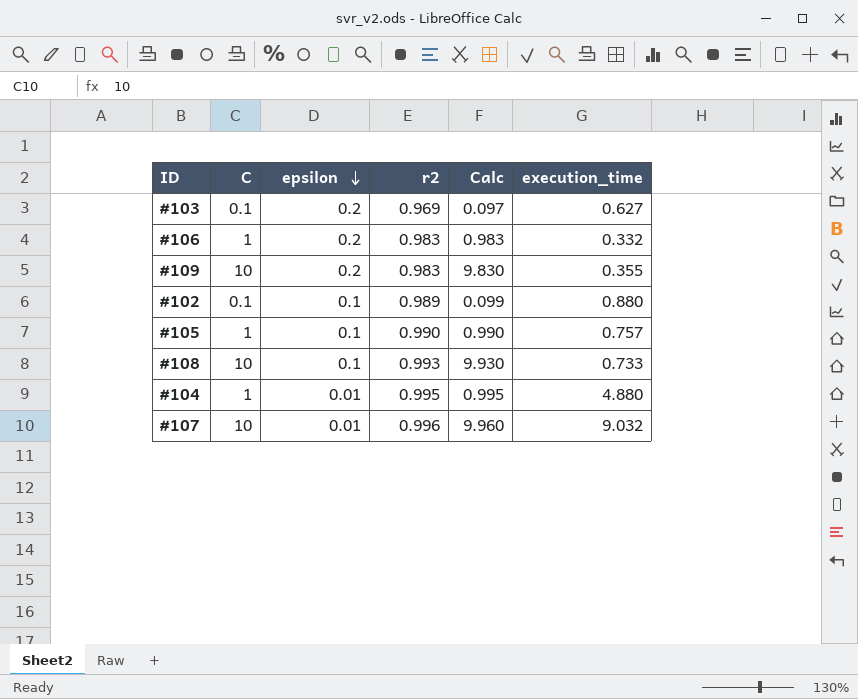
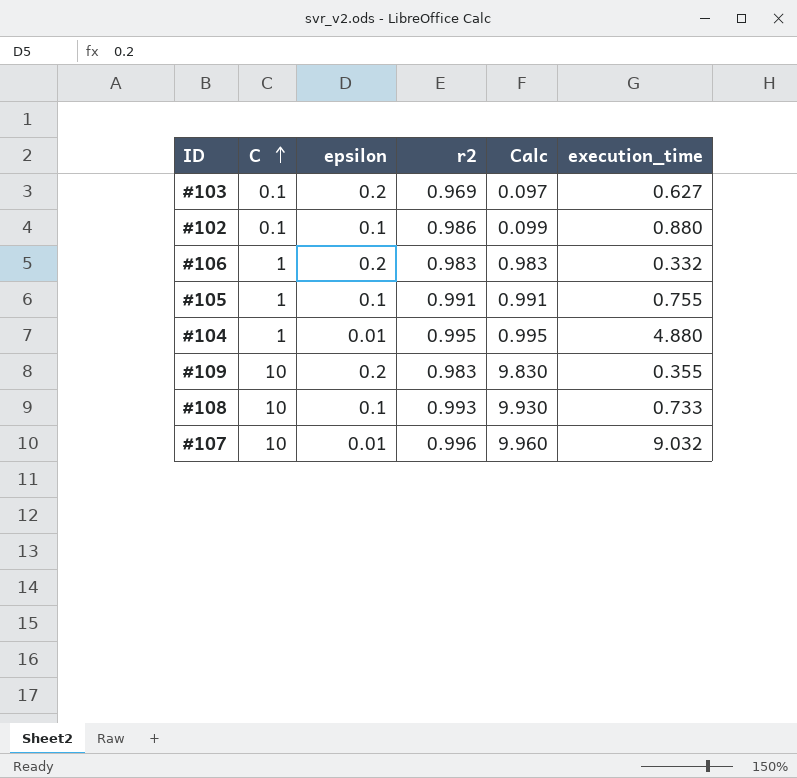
row order: epsilon descending -> C ascending
#102 | r2: 0.989 -> 0.986
#105 | r2: 0.990 -> 0.991
#105 | Calc: 0.990 -> 0.991
#105 | execution_time: 0.757 -> 0.755

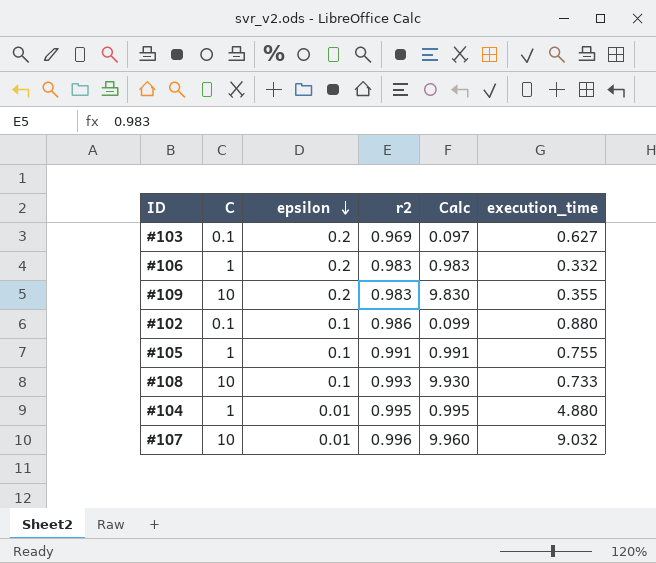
row order: C ascending -> epsilon descending

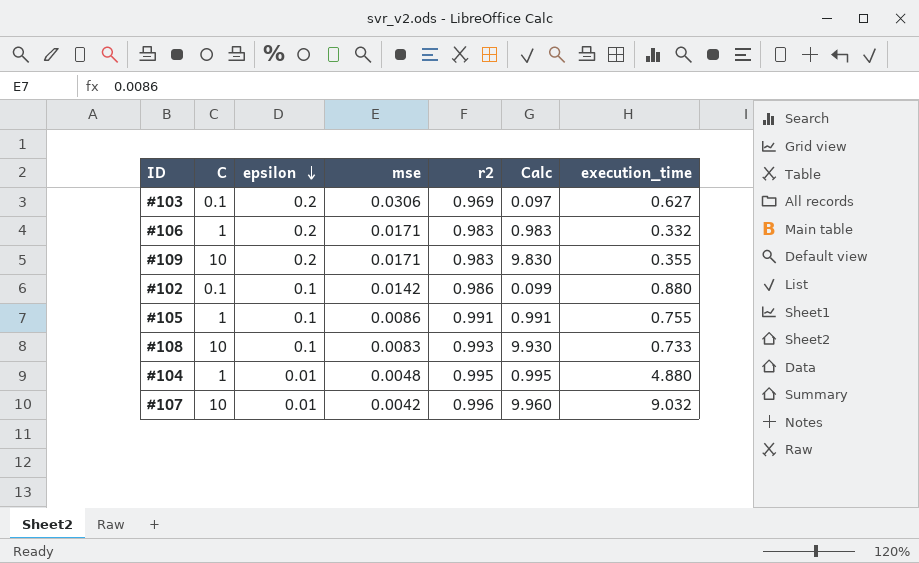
column mse | position: none -> 4

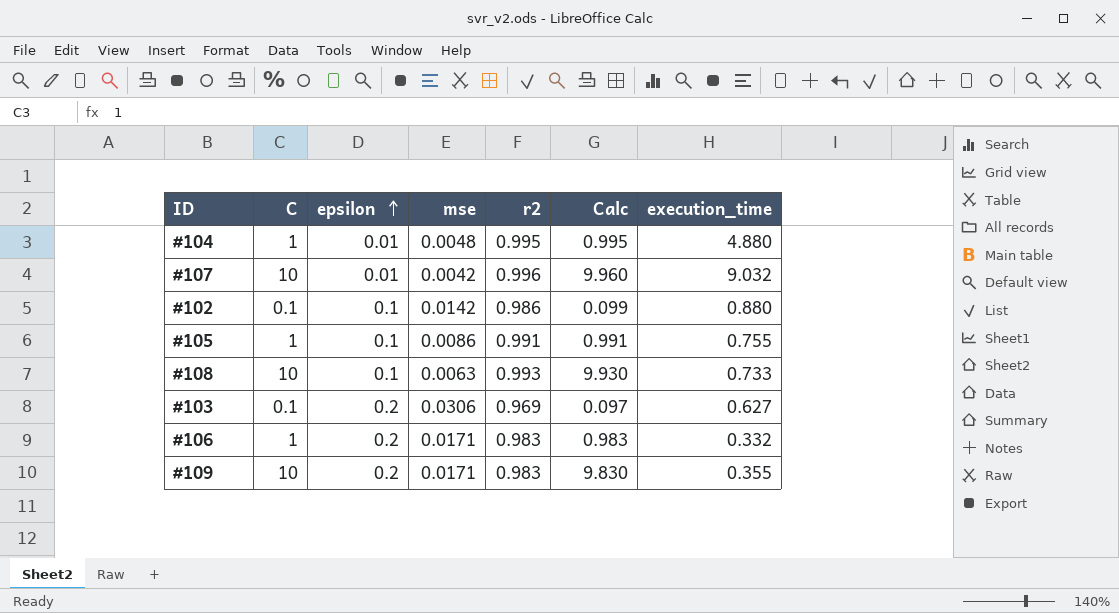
row order: epsilon descending -> epsilon ascending
#108 | mse: 0.0083 -> 0.0063

